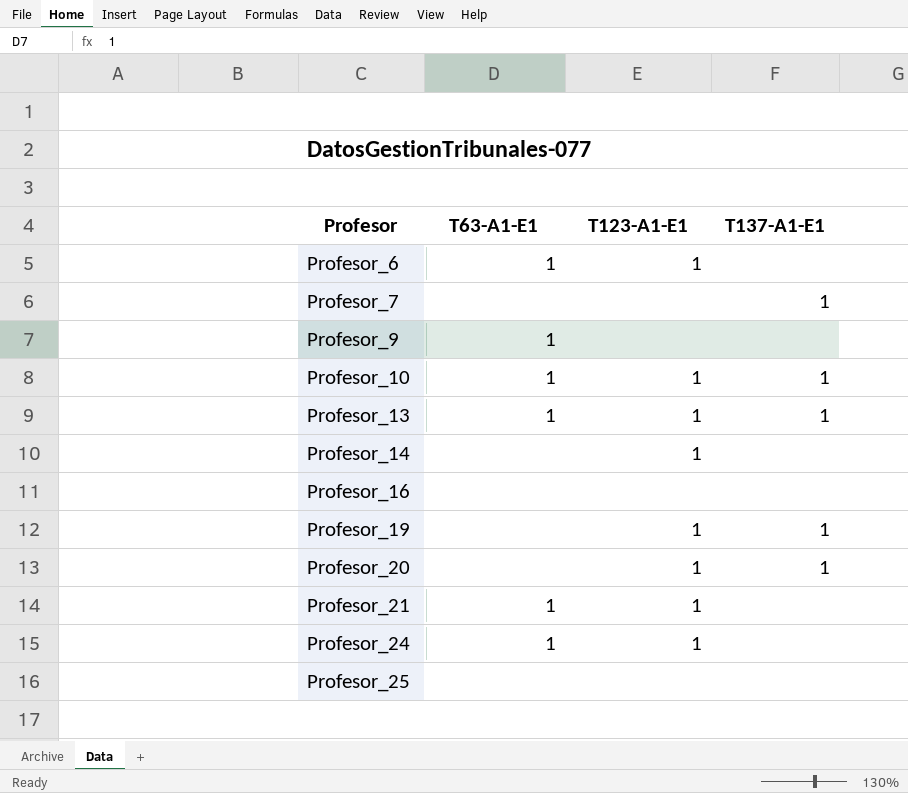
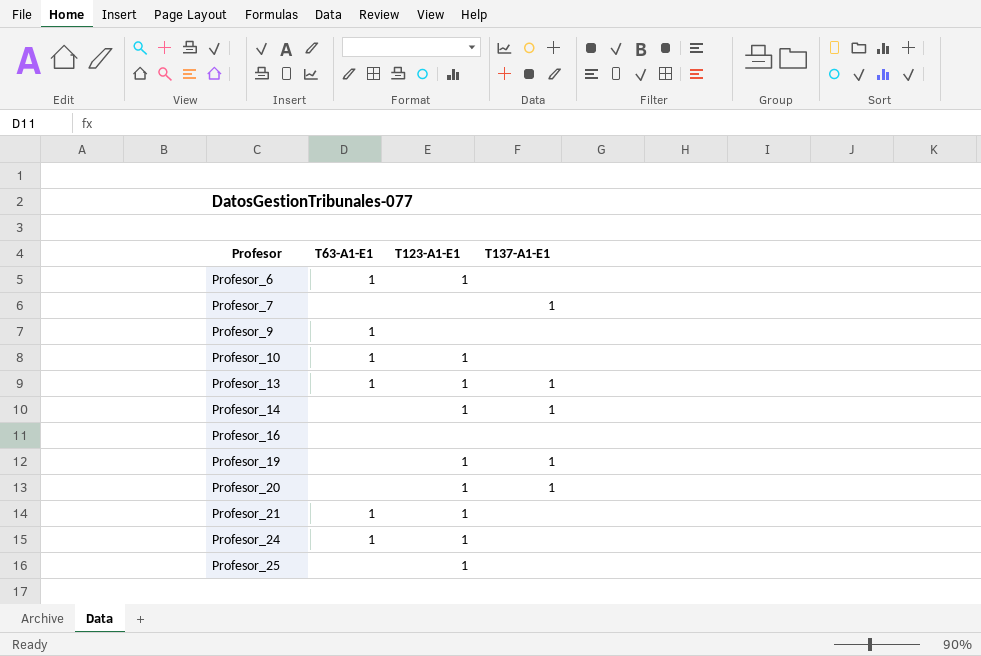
Profesor_10 | T137-A1-E1: 1 -> none
Profesor_14 | T137-A1-E1: none -> 1
Profesor_25 | T123-A1-E1: none -> 1

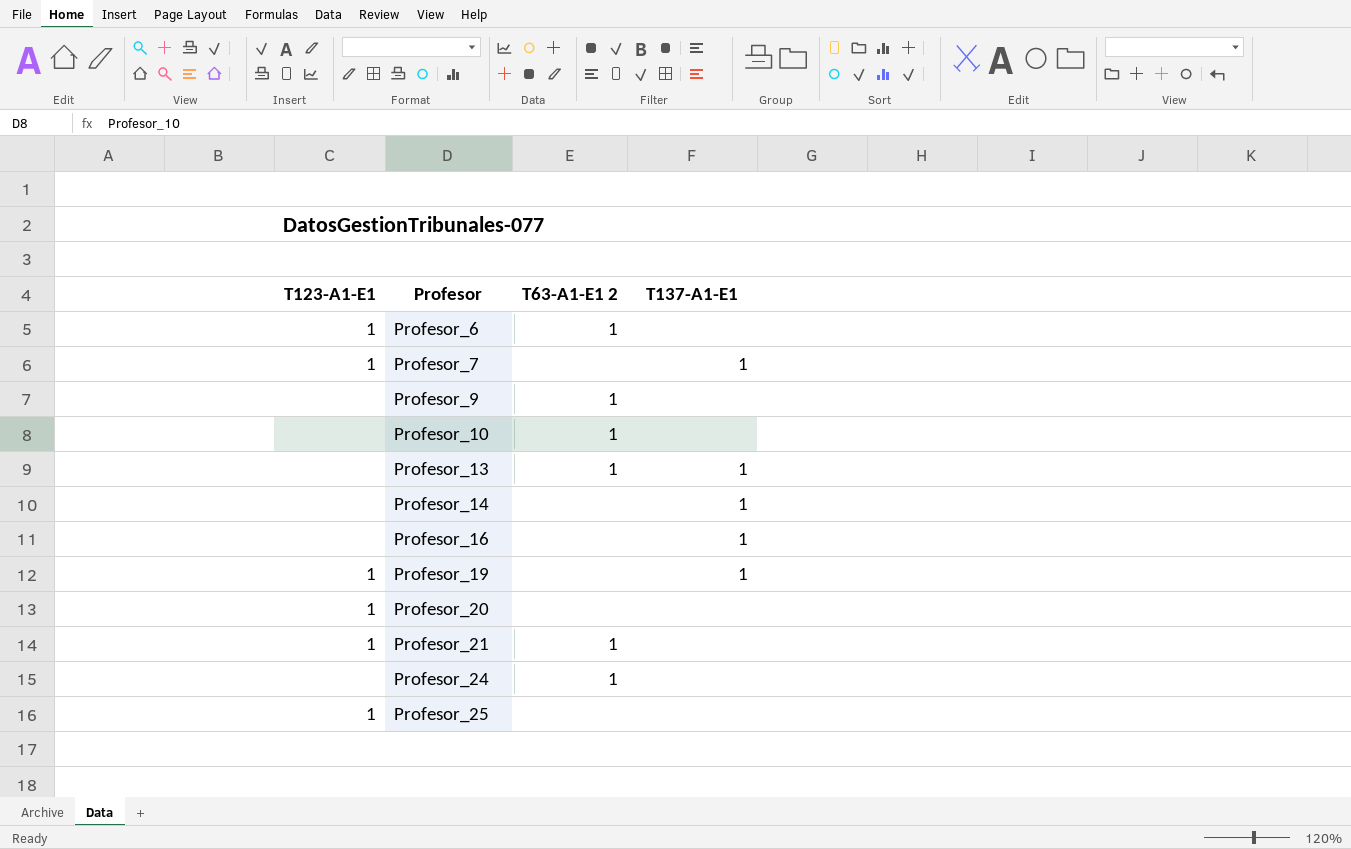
column T123-A1-E1 | position: 3 -> 1
column name: T63-A1-E1 -> T63-A1-E1 2
Profesor_7 | T123-A1-E1: none -> 1
Profesor_10 | T123-A1-E1: 1 -> none
Profesor_13 | T123-A1-E1: 1 -> none
Profesor_14 | T123-A1-E1: 1 -> none
Profesor_16 | T137-A1-E1: none -> 1
Profesor_20 | T137-A1-E1: 1 -> none
Profesor_24 | T123-A1-E1: 1 -> none

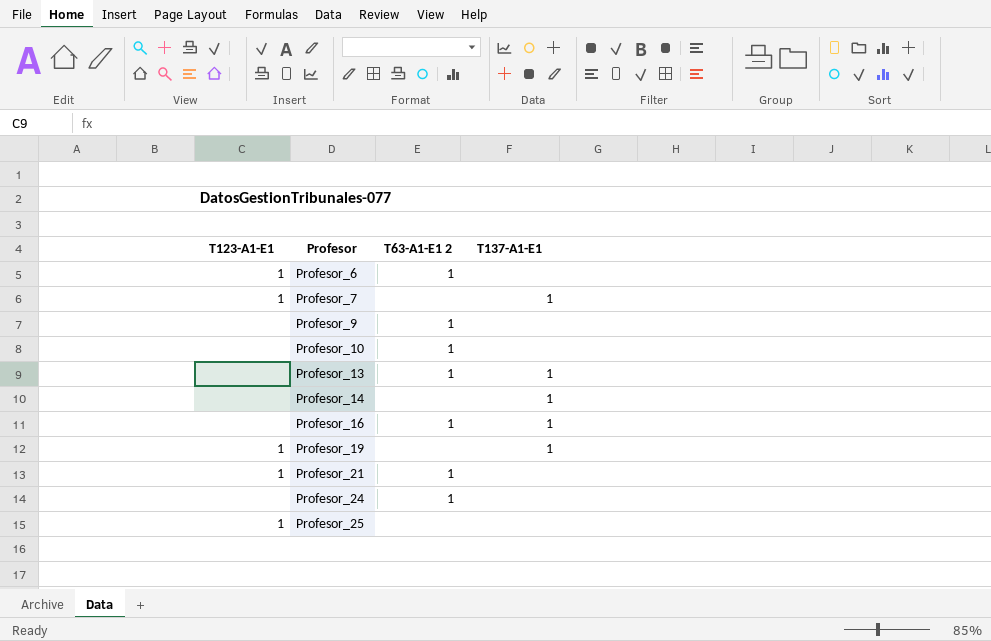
row Profesor_20: 1 | none | none -> none
Profesor_16 | T63-A1-E1 2: none -> 1

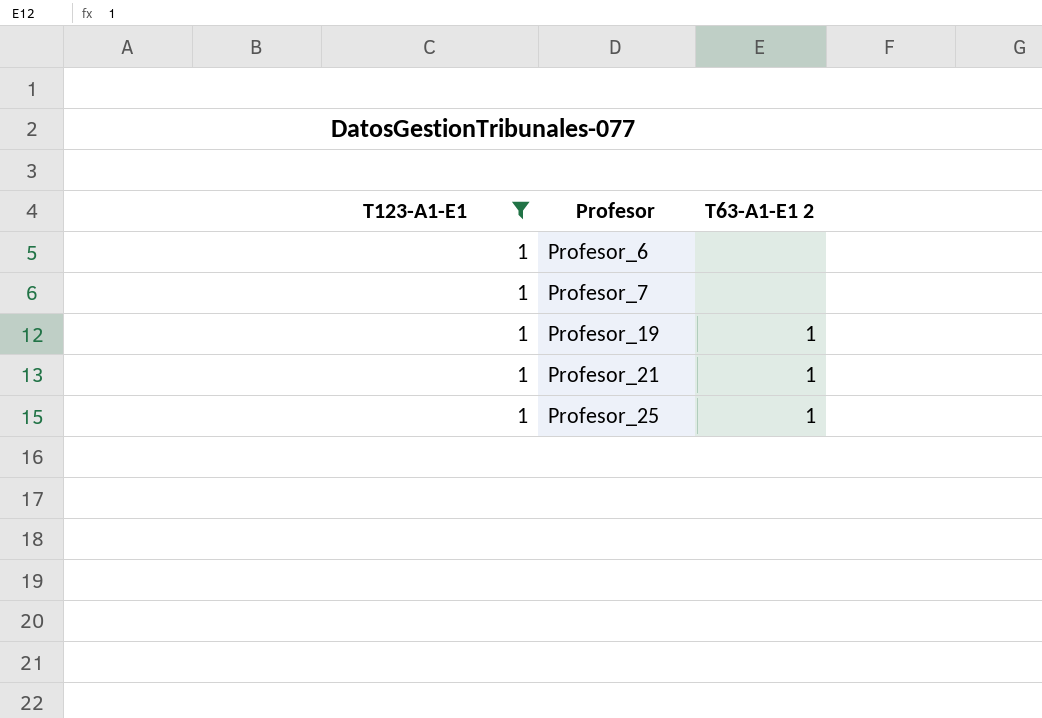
filter: none -> T123-A1-E1 = 1
column T137-A1-E1 | position: 4 -> none
Profesor_6 | T63-A1-E1 2: 1 -> none
Profesor_19 | T63-A1-E1 2: none -> 1
Profesor_25 | T63-A1-E1 2: none -> 1

